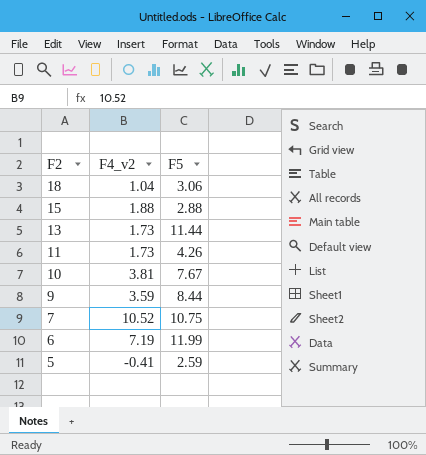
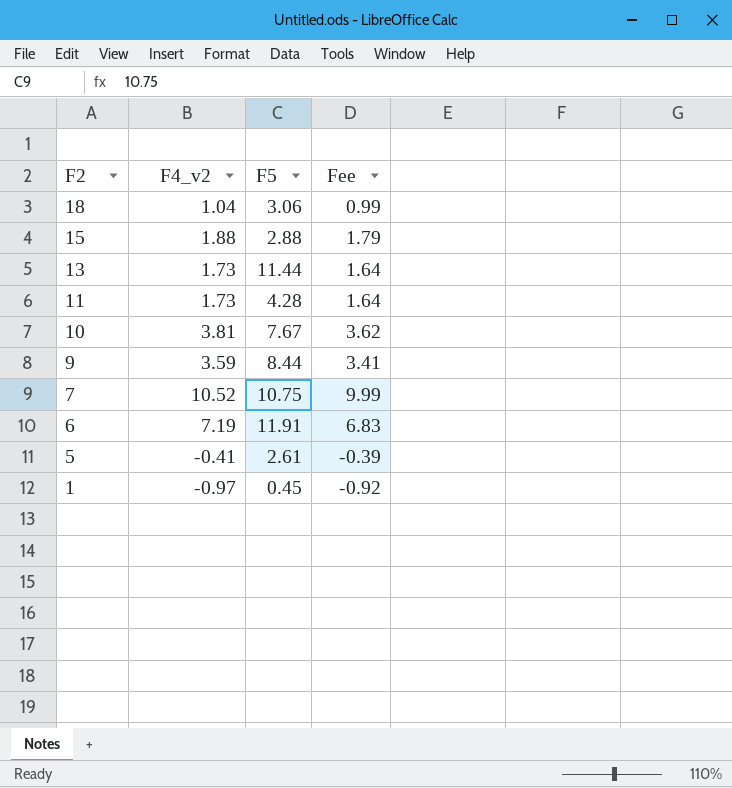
column Fee | formula: none -> [F4_v2] * 0.95
11 | F5: 4.26 -> 4.28
6 | F5: 11.99 -> 11.91
5 | F5: 2.59 -> 2.61
row 1: none -> -0.97 | 0.45 | -0.92

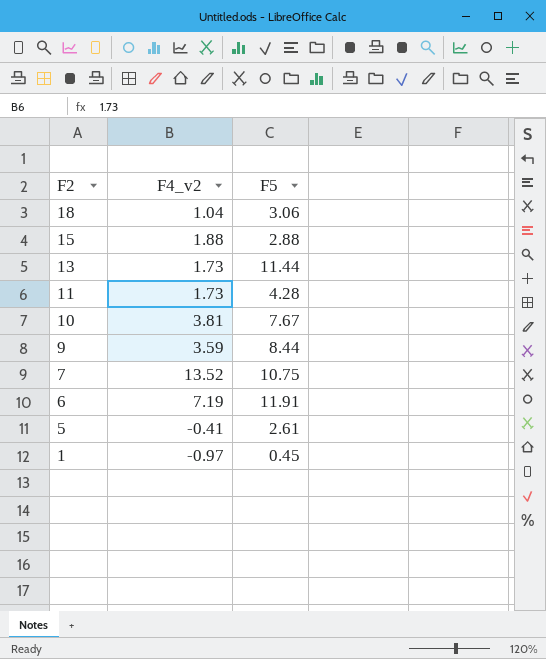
column Fee | formula: [F4_v2] * 0.95 -> none
7 | F4_v2: 10.52 -> 13.52

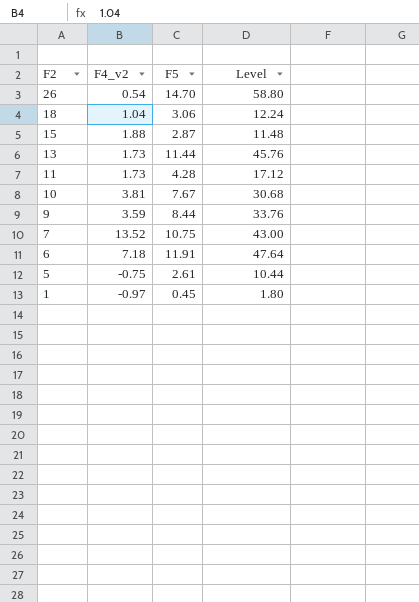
column Level | formula: none -> [F5] * 4
row 26: none -> 0.54 | 14.70 | 58.80
15 | F5: 2.88 -> 2.87
6 | F4_v2: 7.19 -> 7.18
5 | F4_v2: -0.41 -> -0.75

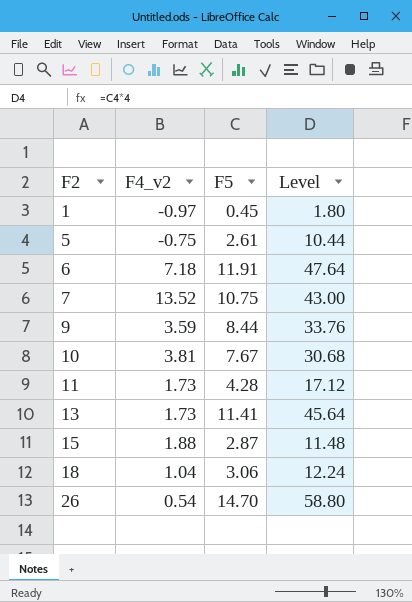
row order: F2 descending -> F2 ascending
13 | F5: 11.44 -> 11.41
13 | Level: 45.76 -> 45.64

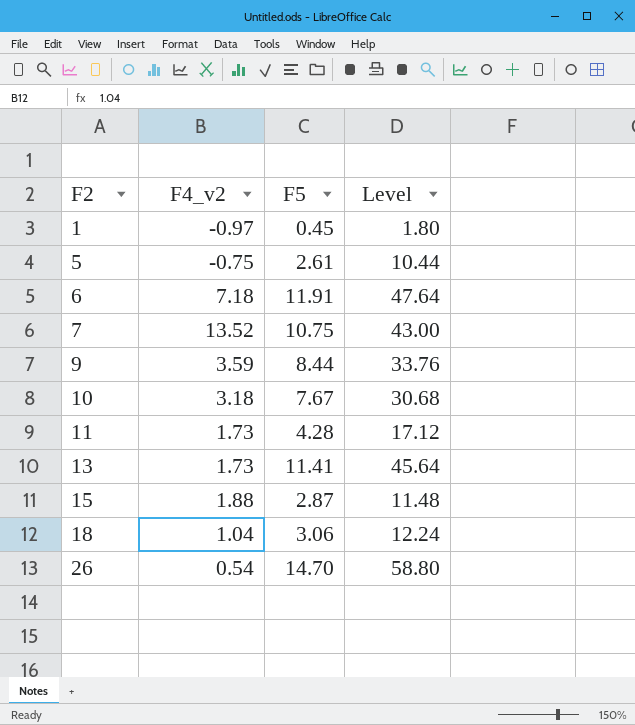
10 | F4_v2: 3.81 -> 3.18

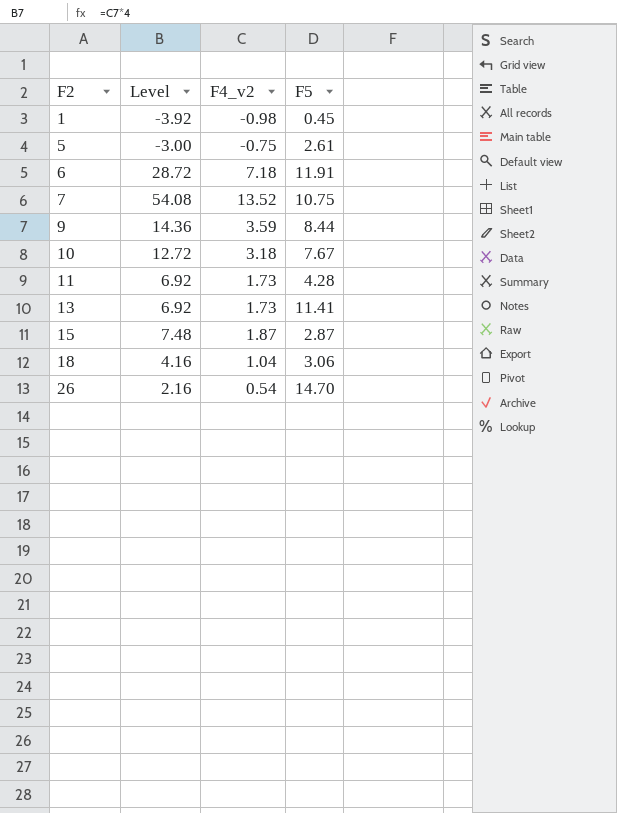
column Level | formula: [F5] * 4 -> [F4_v2] * 4
column Level | position: 4 -> 2
1 | F4_v2: -0.97 -> -0.98
15 | F4_v2: 1.88 -> 1.87

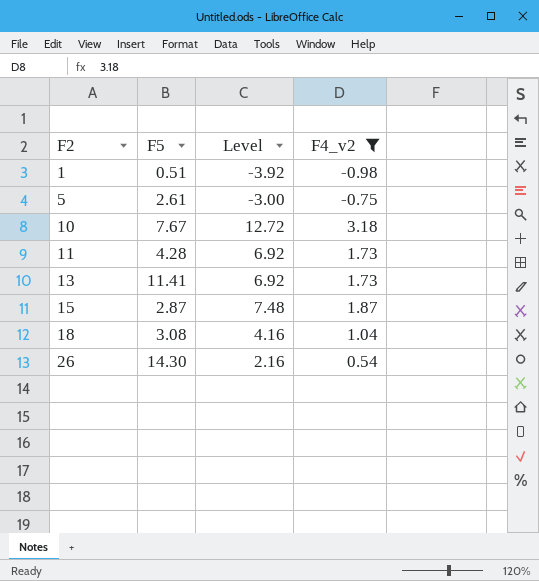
filter: none -> F4_v2 <= 3.18
column F5 | position: 4 -> 2
1 | F5: 0.45 -> 0.51
18 | F5: 3.06 -> 3.08
26 | F5: 14.70 -> 14.30

